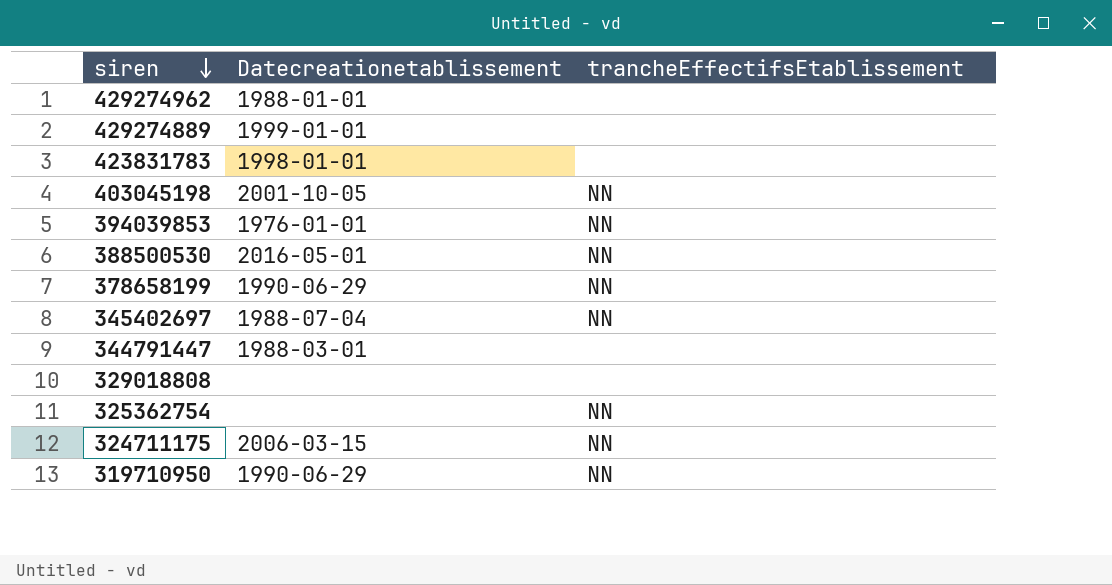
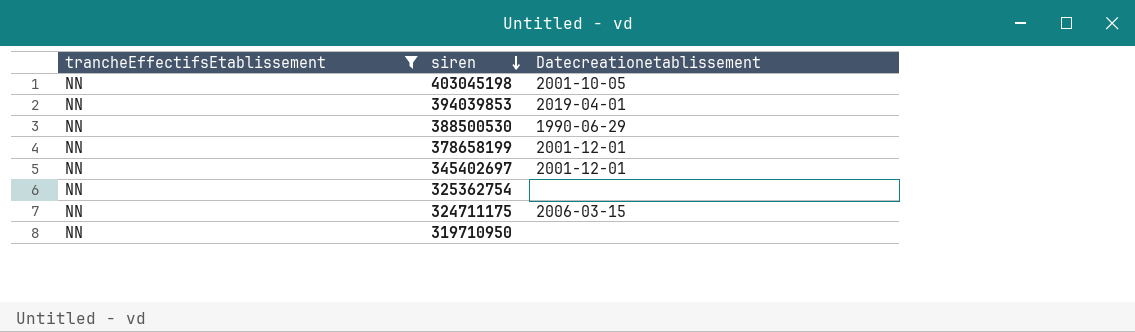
filter: none -> trancheEffectifsEtablissement = NN
column trancheEffectifsEtablissement | position: 3 -> 1
394039853 | Datecreationetablissement: 1976-01-01 -> 2019-04-01
388500530 | Datecreationetablissement: 2016-05-01 -> 1990-06-29
378658199 | Datecreationetablissement: 1990-06-29 -> 2001-12-01
345402697 | Datecreationetablissement: 1988-07-04 -> 2001-12-01
319710950 | Datecreationetablissement: 1990-06-29 -> none

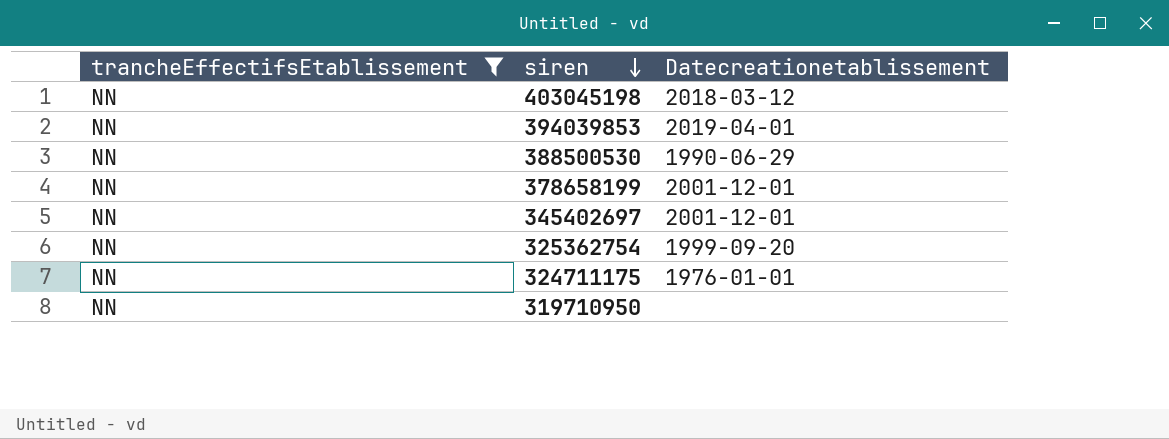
403045198 | Datecreationetablissement: 2001-10-05 -> 2018-03-12
325362754 | Datecreationetablissement: none -> 1999-09-20
324711175 | Datecreationetablissement: 2006-03-15 -> 1976-01-01

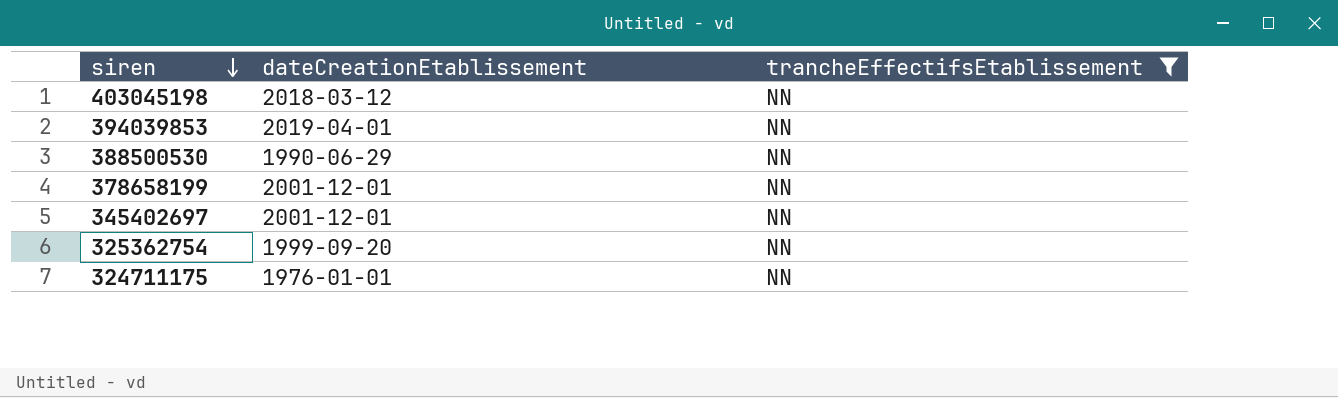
column name: Datecreationetablissement -> dateCreationEtablissement
column trancheEffectifsEtablissement | position: 1 -> 3
row 319710950: NN | none -> none

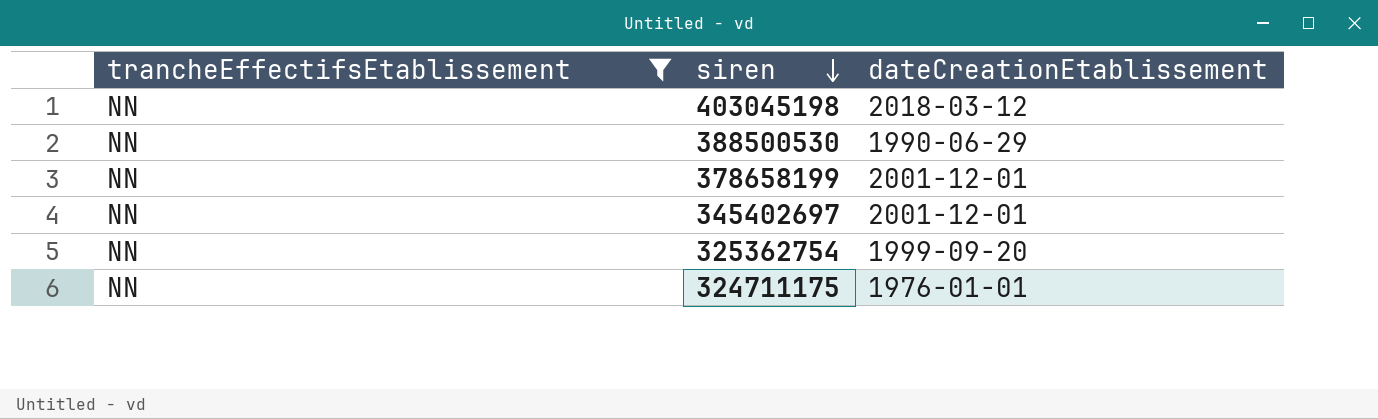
column trancheEffectifsEtablissement | position: 3 -> 1
row 394039853: 2019-04-01 | NN -> none

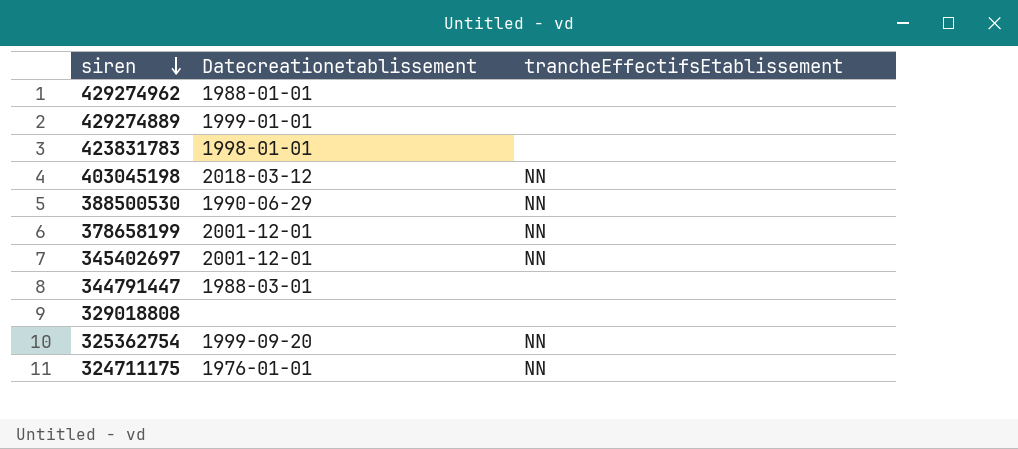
filter: trancheEffectifsEtablissement = NN -> none
column name: dateCreationEtablissement -> Datecreationetablissement
column trancheEffectifsEtablissement | position: 1 -> 3

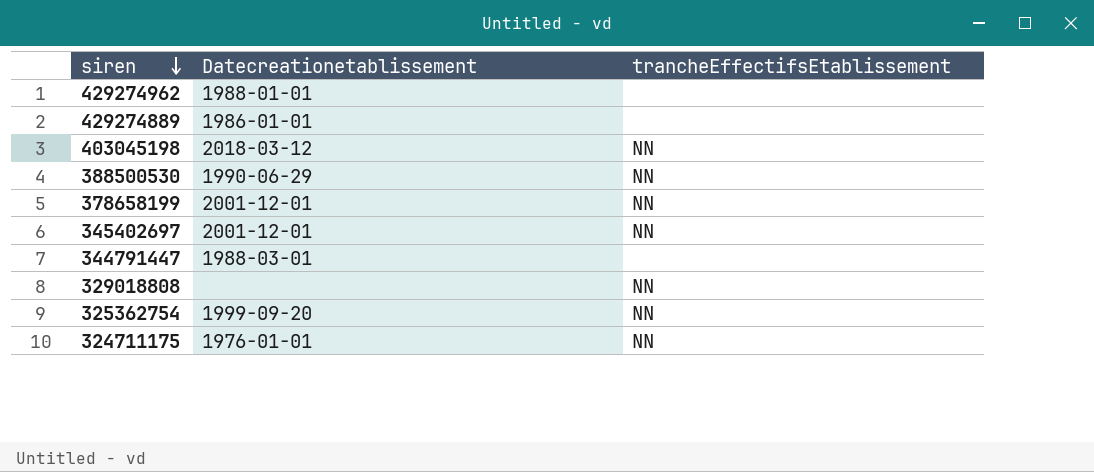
row 423831783: 1998-01-01 | none -> none
429274889 | Datecreationetablissement: 1999-01-01 -> 1986-01-01
329018808 | trancheEffectifsEtablissement: none -> NN

